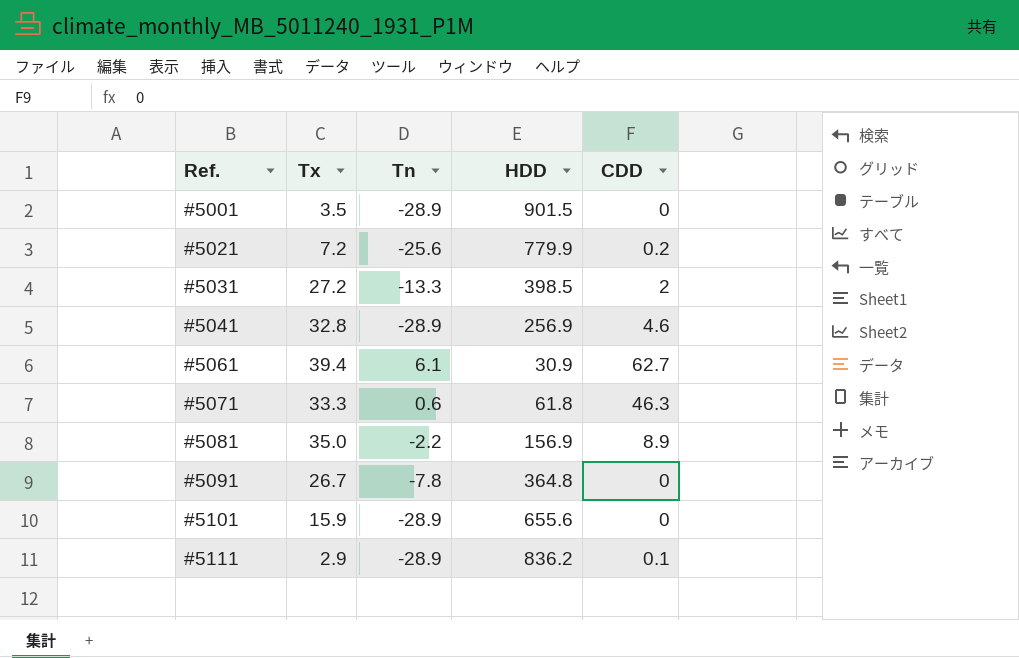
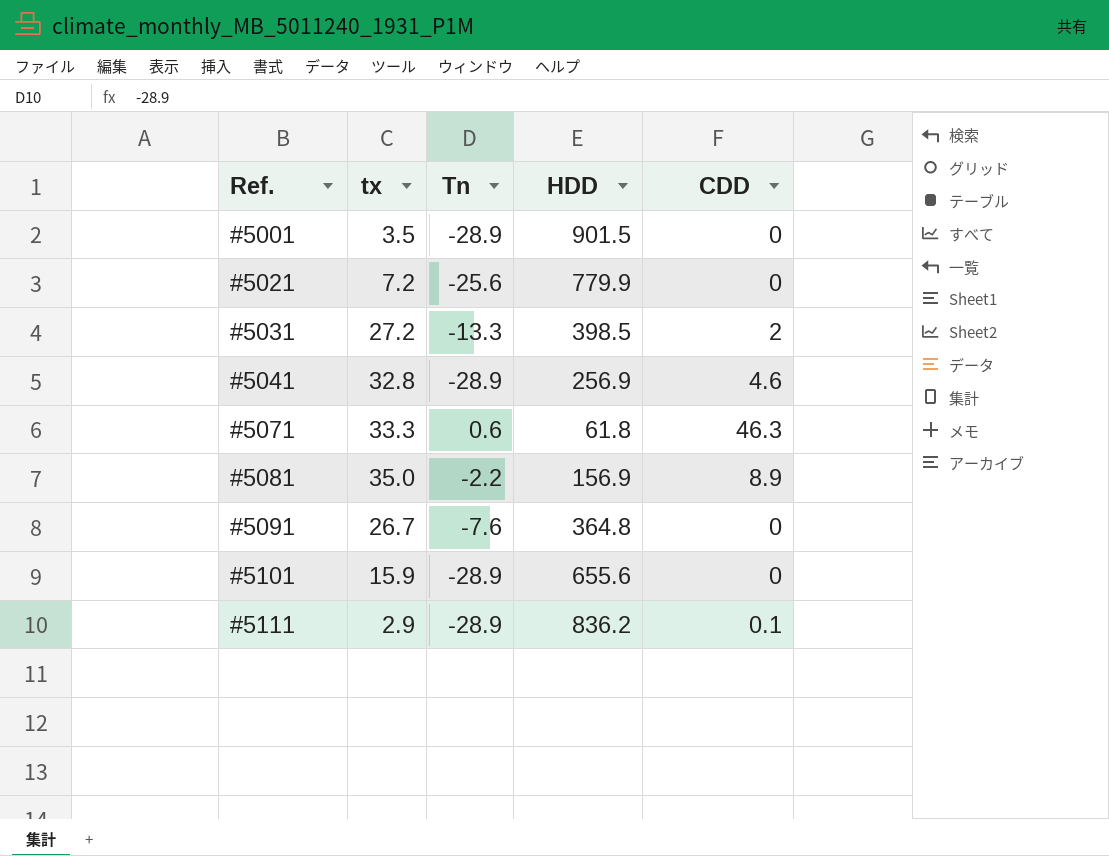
column name: Tx -> tx
row #5061: 39.4 | 6.1 | 30.9 | 62.7 -> none
#5021 | CDD: 0.2 -> 0
#5091 | Tn: -7.8 -> -7.6

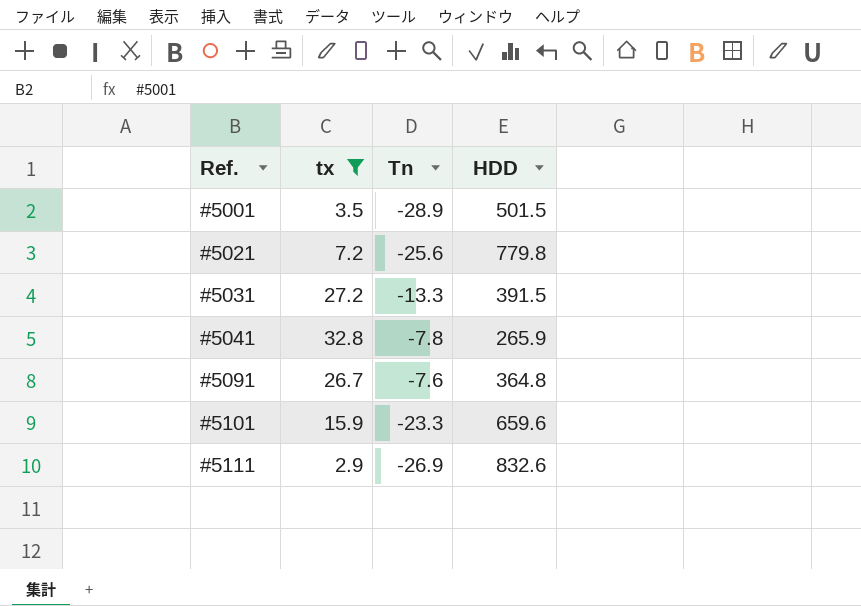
filter: none -> tx <= 32.8
column CDD | position: 5 -> none
#5001 | HDD: 901.5 -> 501.5
#5021 | HDD: 779.9 -> 779.8
#5031 | HDD: 398.5 -> 391.5
#5041 | Tn: -28.9 -> -7.8
#5041 | HDD: 256.9 -> 265.9
#5101 | Tn: -28.9 -> -23.3
#5101 | HDD: 655.6 -> 659.6
#5111 | Tn: -28.9 -> -26.9
#5111 | HDD: 836.2 -> 832.6

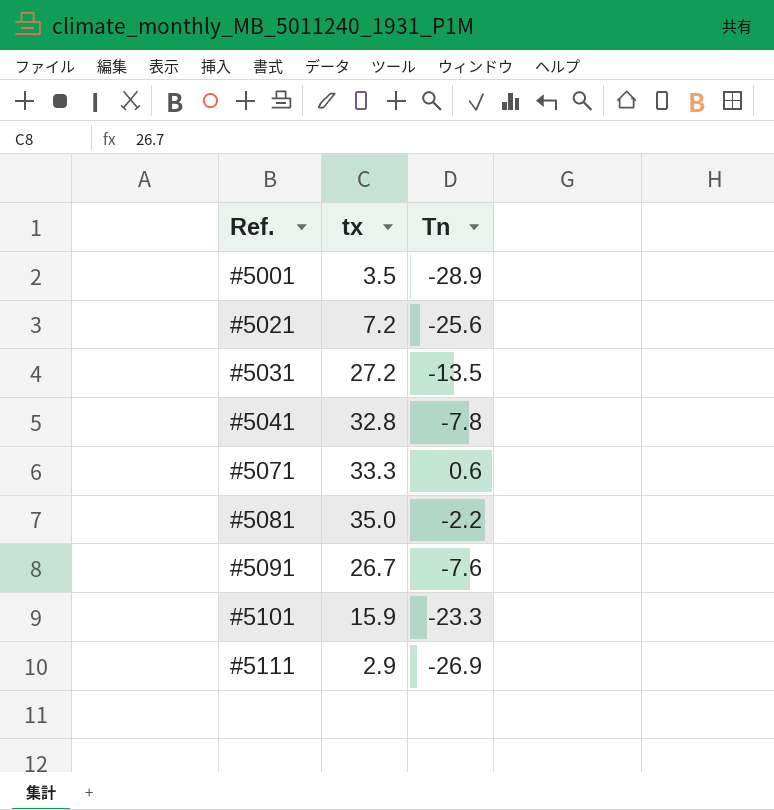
filter: tx <= 32.8 -> none
column HDD | position: 4 -> none
#5031 | Tn: -13.3 -> -13.5

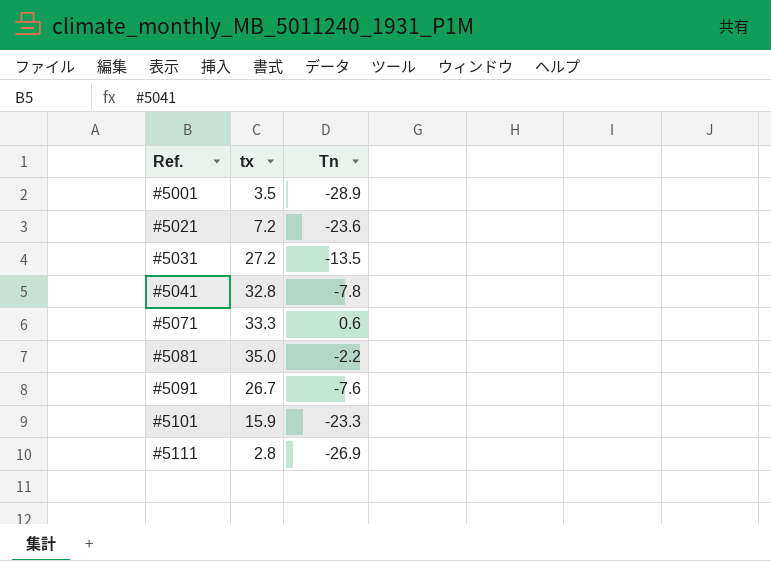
#5021 | Tn: -25.6 -> -23.6
#5111 | tx: 2.9 -> 2.8

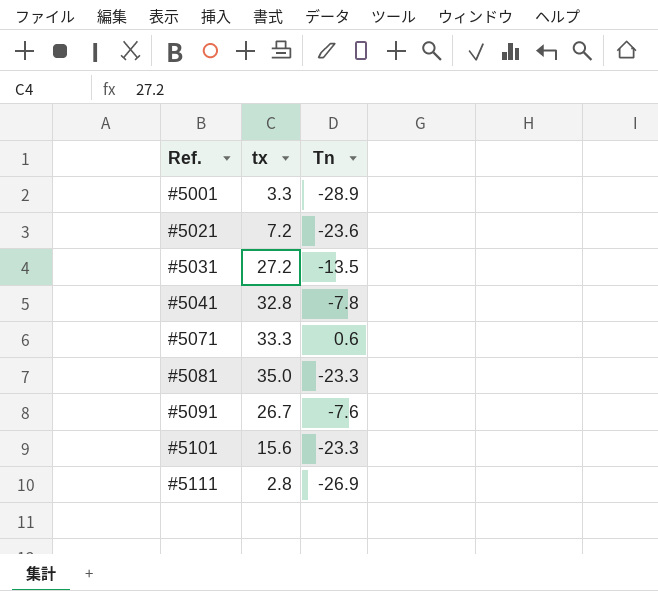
#5001 | tx: 3.5 -> 3.3
#5081 | Tn: -2.2 -> -23.3
#5101 | tx: 15.9 -> 15.6

